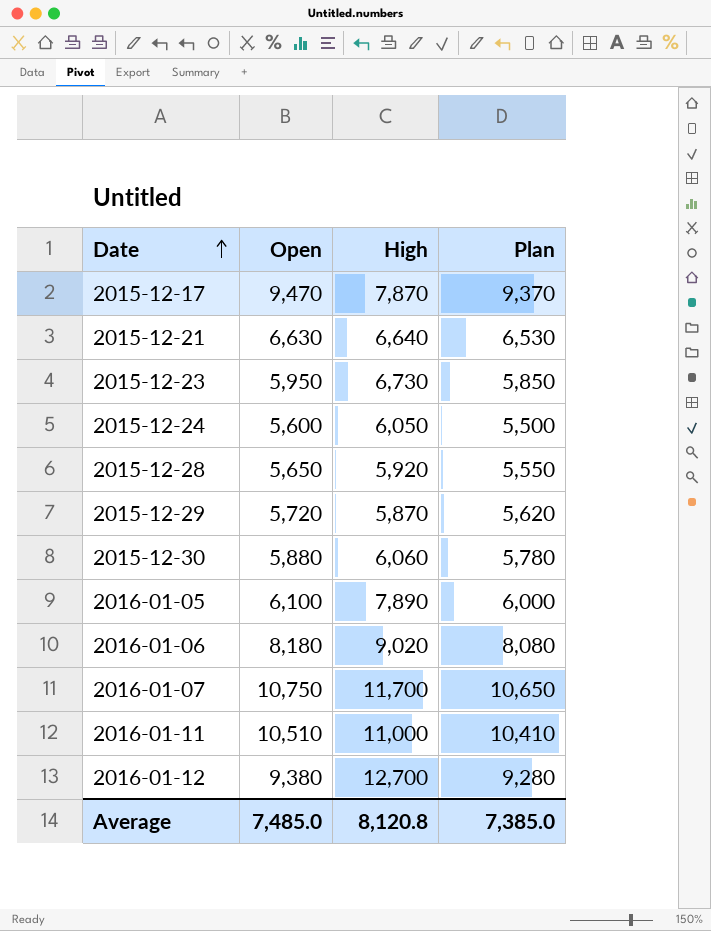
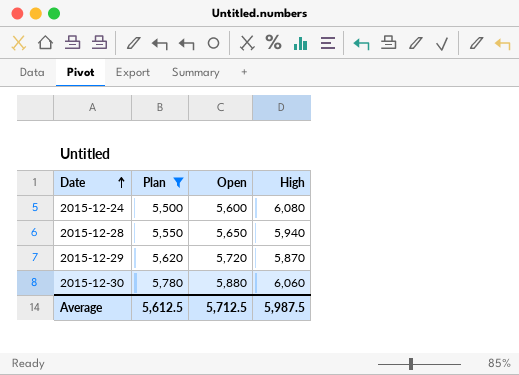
filter: none -> Plan <= 5,780
column Plan | position: 4 -> 2
2015-12-24 | High: 6,050 -> 6,080
2015-12-28 | High: 5,920 -> 5,940
Average | Plan: 7,385.0 -> 5,612.5
Average | Open: 7,485.0 -> 5,712.5
Average | High: 8,120.8 -> 5,987.5

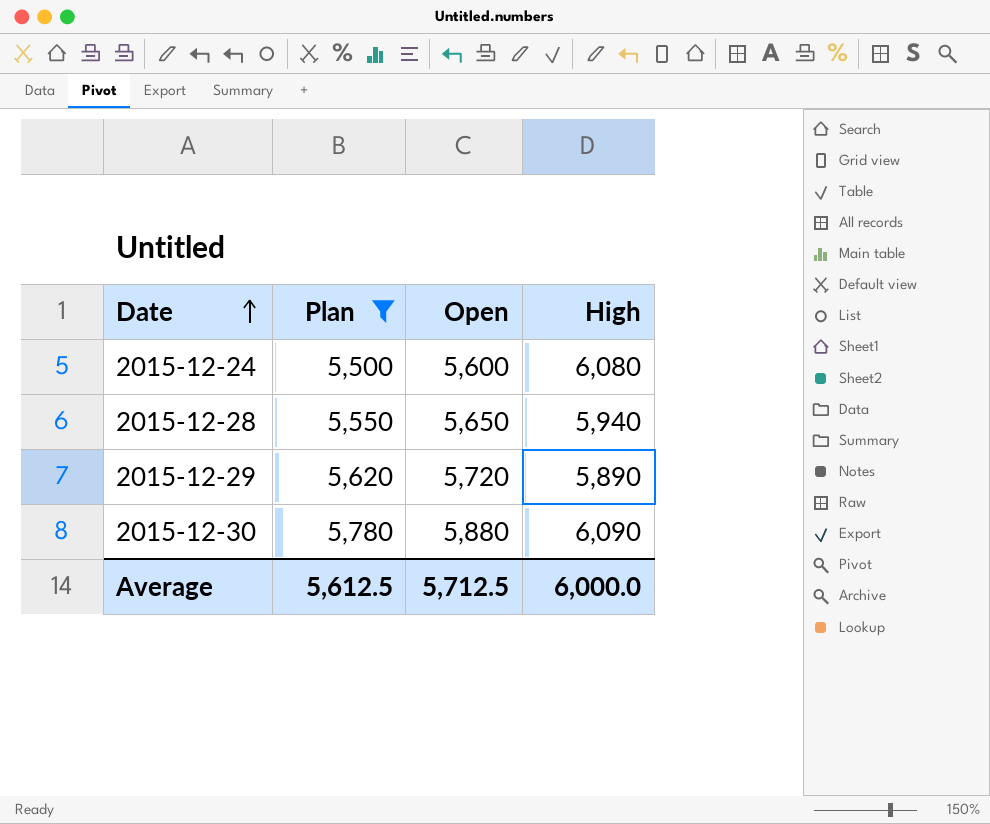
2015-12-29 | High: 5,870 -> 5,890
2015-12-30 | High: 6,060 -> 6,090
Average | High: 5,987.5 -> 6,000.0

